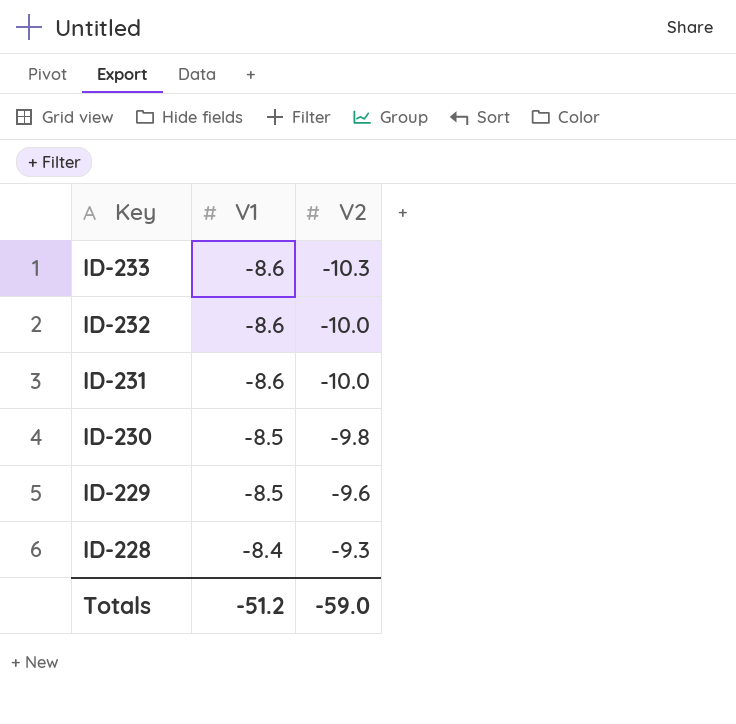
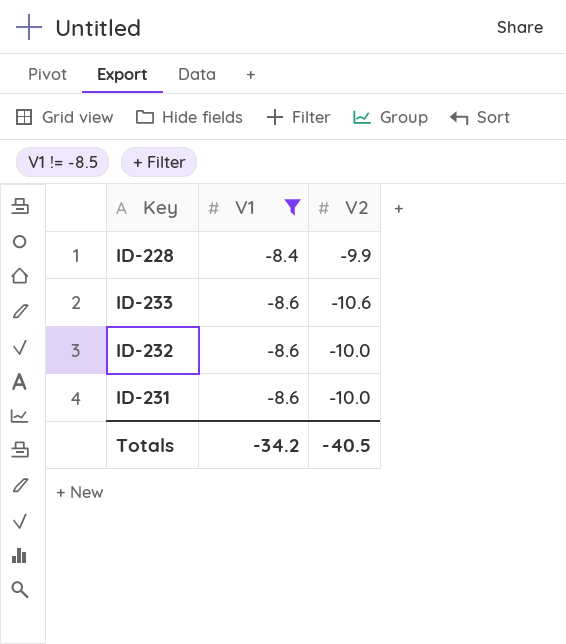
filter: none -> V1 != -8.5
row order: Key descending -> V1 descending
ID-228 | V2: -9.3 -> -9.9
ID-233 | V2: -10.3 -> -10.6
Totals | V1: -51.2 -> -34.2
Totals | V2: -59.0 -> -40.5

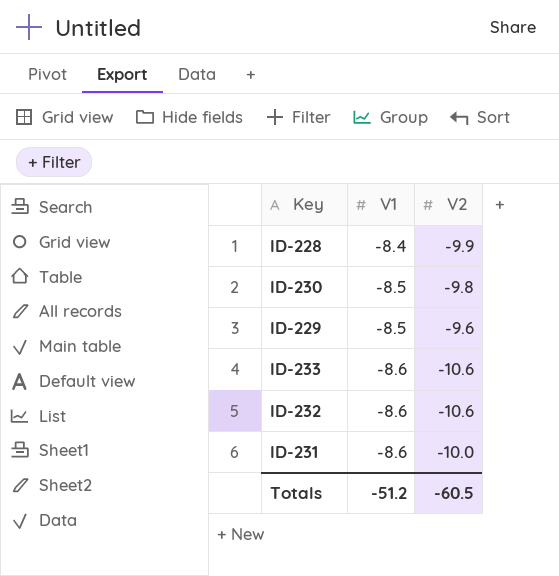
filter: V1 != -8.5 -> none
ID-232 | V2: -10.0 -> -10.6
Totals | V1: -34.2 -> -51.2
Totals | V2: -40.5 -> -60.5

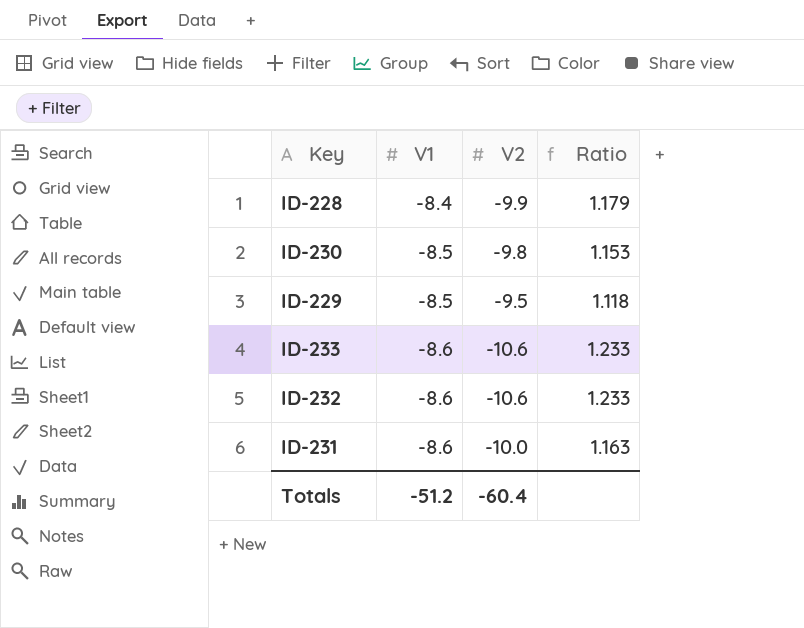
column Ratio | formula: none -> [V2] / [V1]
ID-229 | V2: -9.6 -> -9.5
Totals | V2: -60.5 -> -60.4

